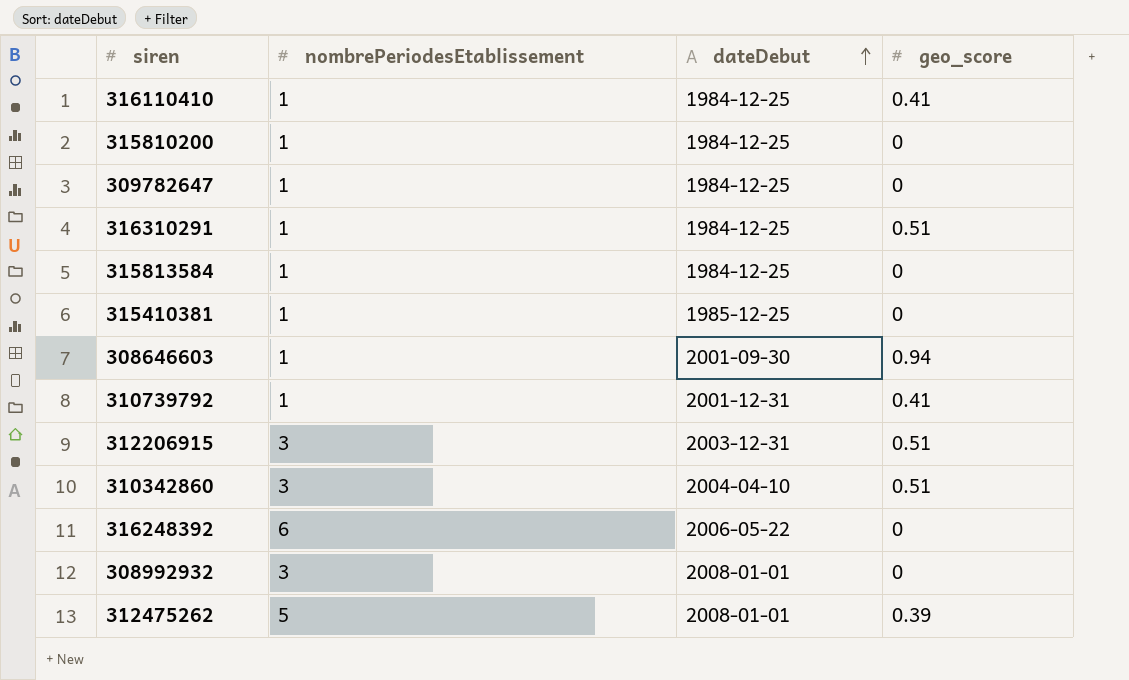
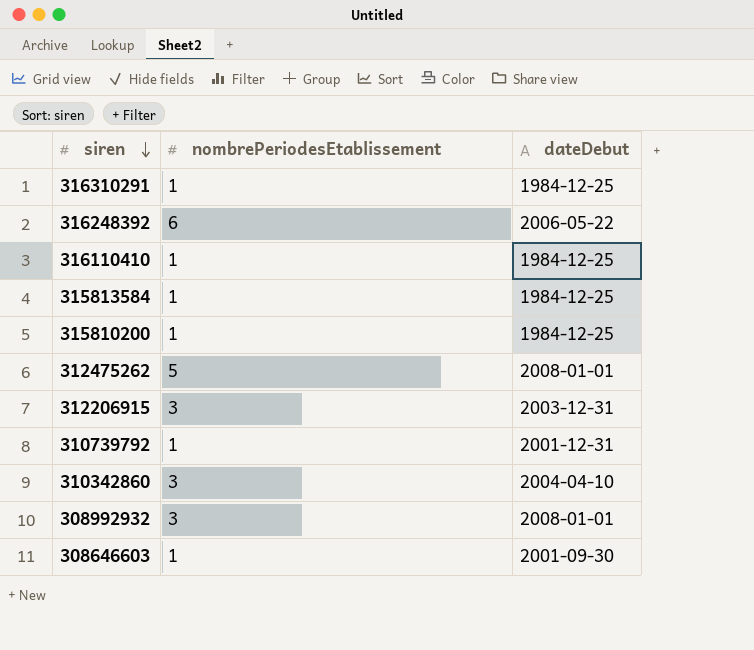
row order: dateDebut ascending -> siren descending
column geo_score | position: 4 -> none
row 309782647: 1 | 1984-12-25 | 0 -> none
row 315410381: 1 | 1985-12-25 | 0 -> none

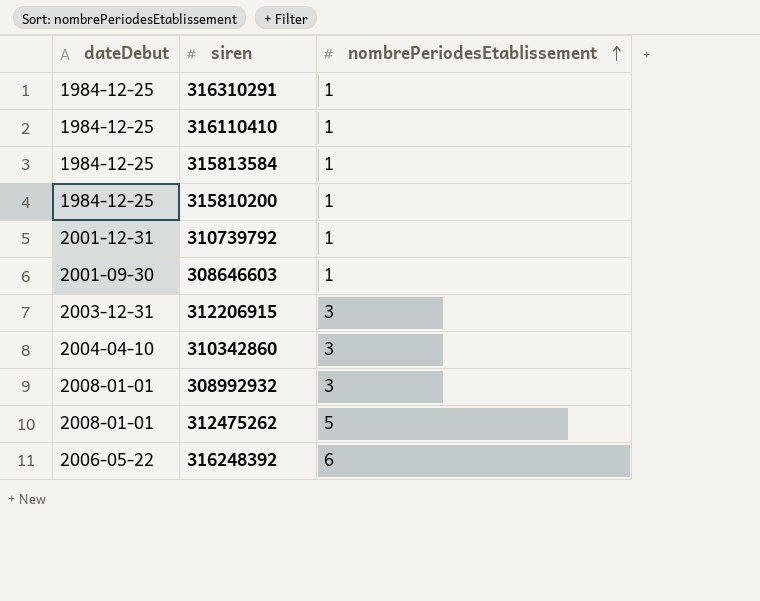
row order: siren descending -> nombrePeriodesEtablissement ascending
column dateDebut | position: 3 -> 1

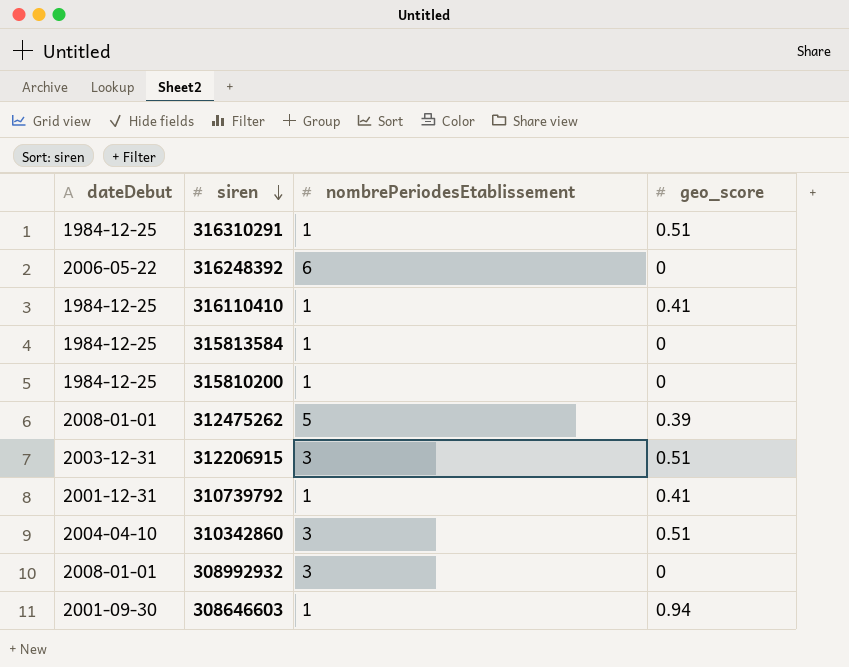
row order: nombrePeriodesEtablissement ascending -> siren descending
column geo_score | position: none -> 4

